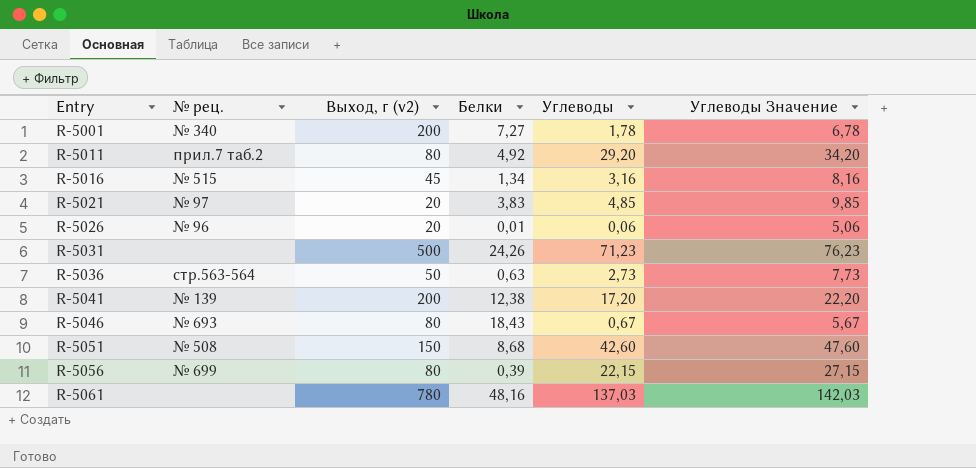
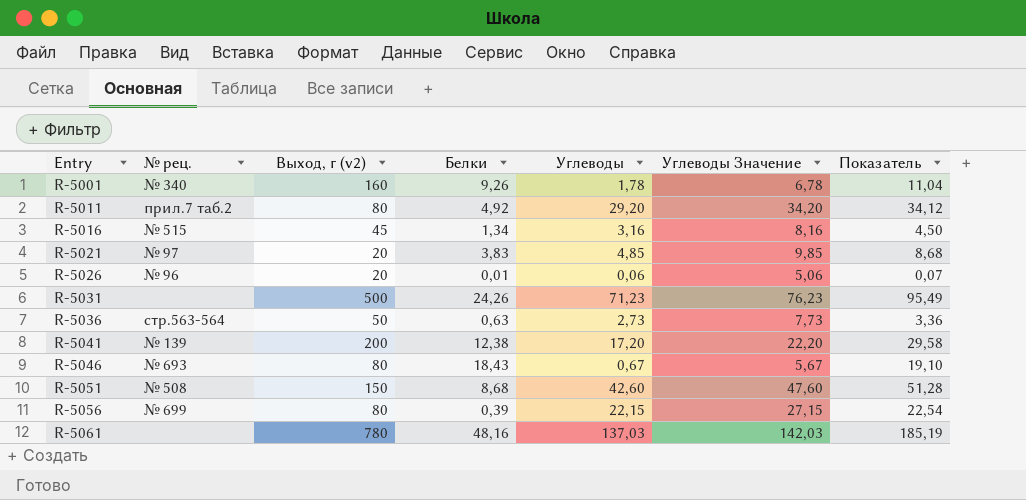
column Показатель | formula: none -> [Белки] + [Углеводы]
R-5001 | Выход, г (v2): 200 -> 160
R-5001 | Белки: 7,27 -> 9,26

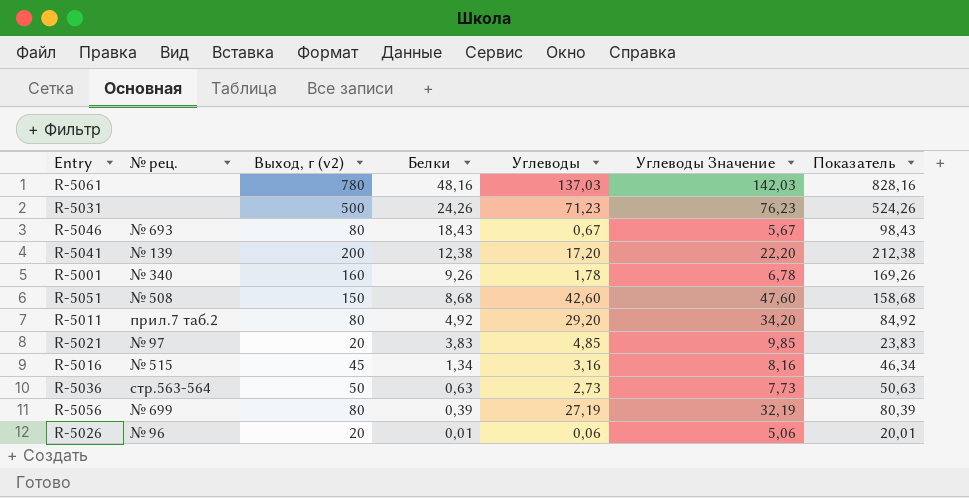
row order: Entry ascending -> Белки descending
column Показатель | formula: [Белки] + [Углеводы] -> [Выход, г (v2)] + [Белки]
R-5056 | Углеводы: 22,15 -> 27,19
R-5056 | Углеводы Значение: 27,15 -> 32,19

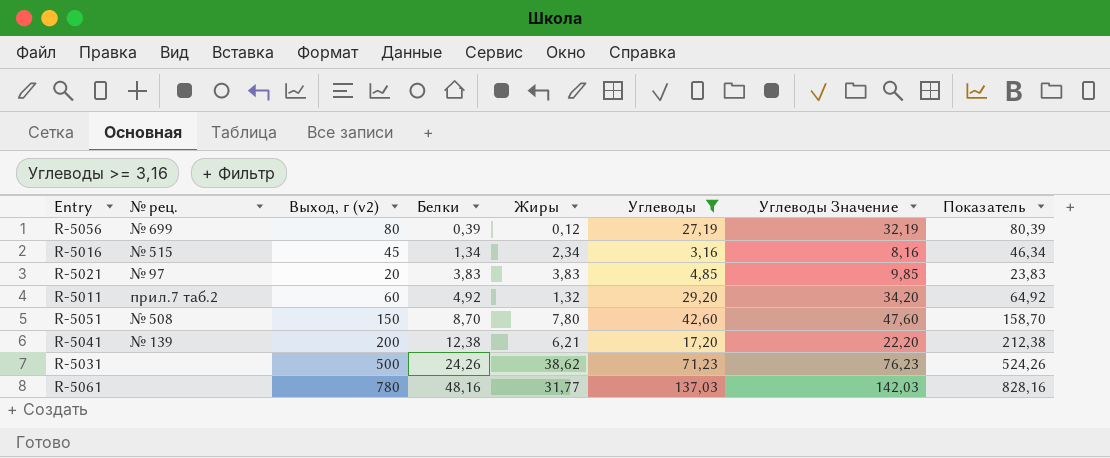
filter: none -> Углеводы >= 3,16
row order: Белки descending -> Белки ascending
column Жиры | position: none -> 5
R-5011 | Выход, г (v2): 80 -> 60
R-5011 | Показатель: 84,92 -> 64,92
R-5051 | Белки: 8,68 -> 8,70
R-5051 | Показатель: 158,68 -> 158,70

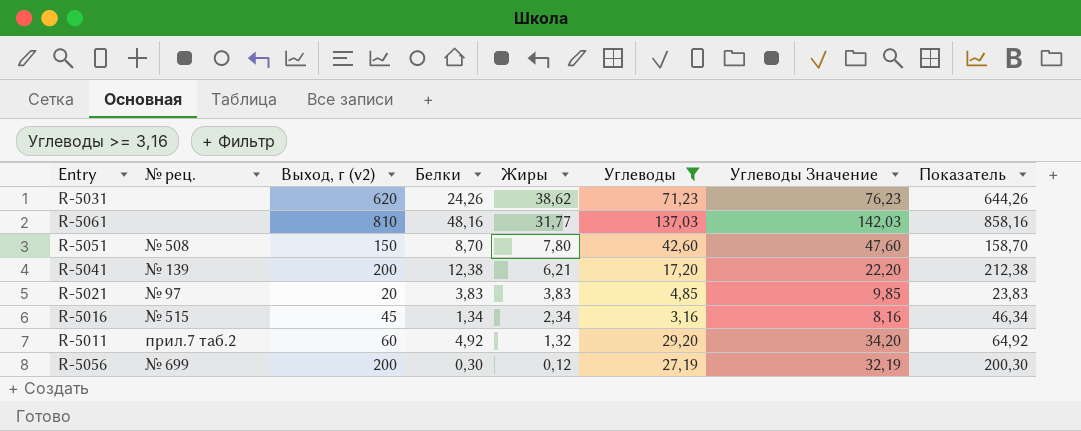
row order: Белки ascending -> Жиры descending
R-5031 | Выход, г (v2): 500 -> 620
R-5031 | Показатель: 524,26 -> 644,26
R-5061 | Выход, г (v2): 780 -> 810
R-5061 | Показатель: 828,16 -> 858,16
R-5056 | Выход, г (v2): 80 -> 200
R-5056 | Белки: 0,39 -> 0,30
R-5056 | Показатель: 80,39 -> 200,30

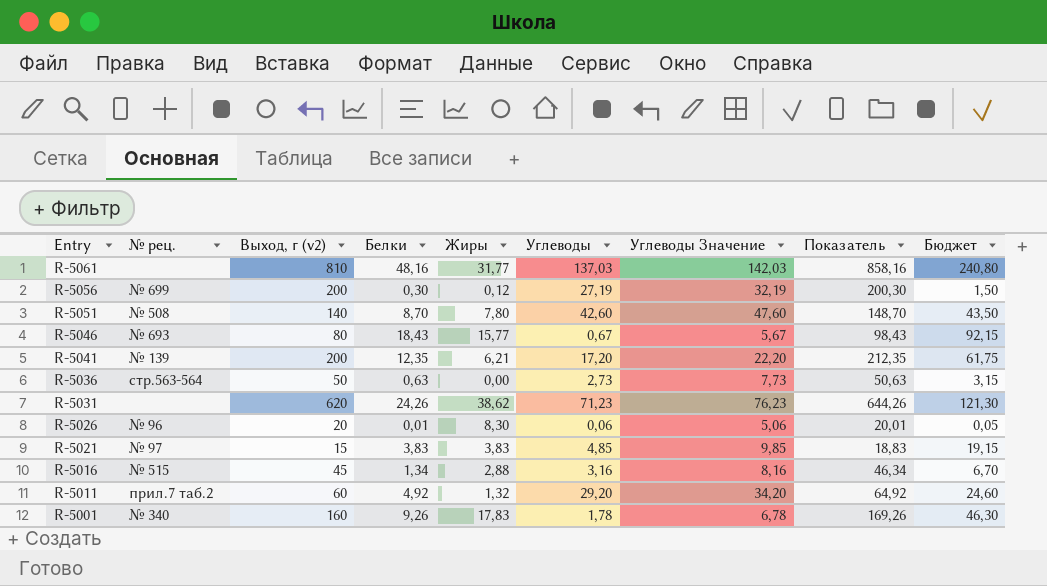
filter: Углеводы >= 3,16 -> none
row order: Жиры descending -> Entry descending
column Бюджет | formula: none -> [Белки] * 5
R-5051 | Выход, г (v2): 150 -> 140
R-5051 | Показатель: 158,70 -> 148,70
R-5041 | Белки: 12,38 -> 12,35
R-5041 | Показатель: 212,38 -> 212,35
R-5021 | Выход, г (v2): 20 -> 15
R-5021 | Показатель: 23,83 -> 18,83
R-5016 | Жиры: 2,34 -> 2,88

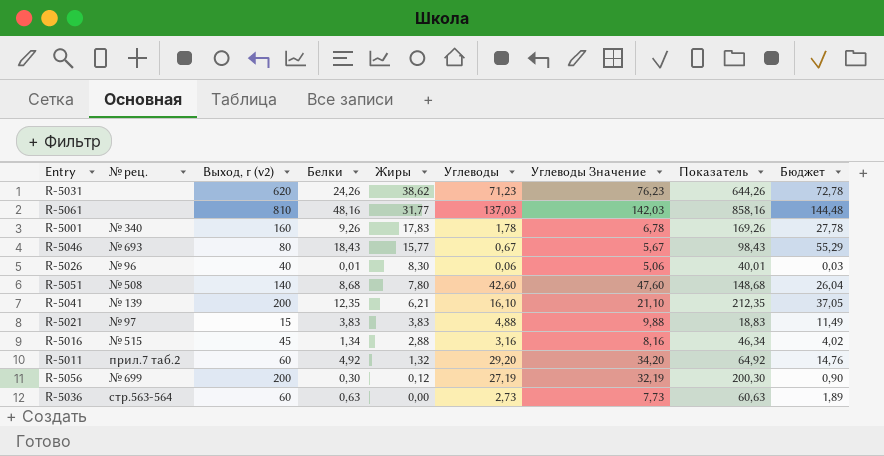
row order: Entry descending -> Жиры descending
column Бюджет | formula: [Белки] * 5 -> [Белки] * 3
R-5026 | Выход, г (v2): 20 -> 40
R-5026 | Показатель: 20,01 -> 40,01
R-5051 | Белки: 8,70 -> 8,68
R-5051 | Показатель: 148,70 -> 148,68
R-5041 | Углеводы: 17,20 -> 16,10
R-5041 | Углеводы Значение: 22,20 -> 21,10
R-5021 | Углеводы: 4,85 -> 4,88
R-5021 | Углеводы Значение: 9,85 -> 9,88
R-5036 | Выход, г (v2): 50 -> 60
R-5036 | Показатель: 50,63 -> 60,63

